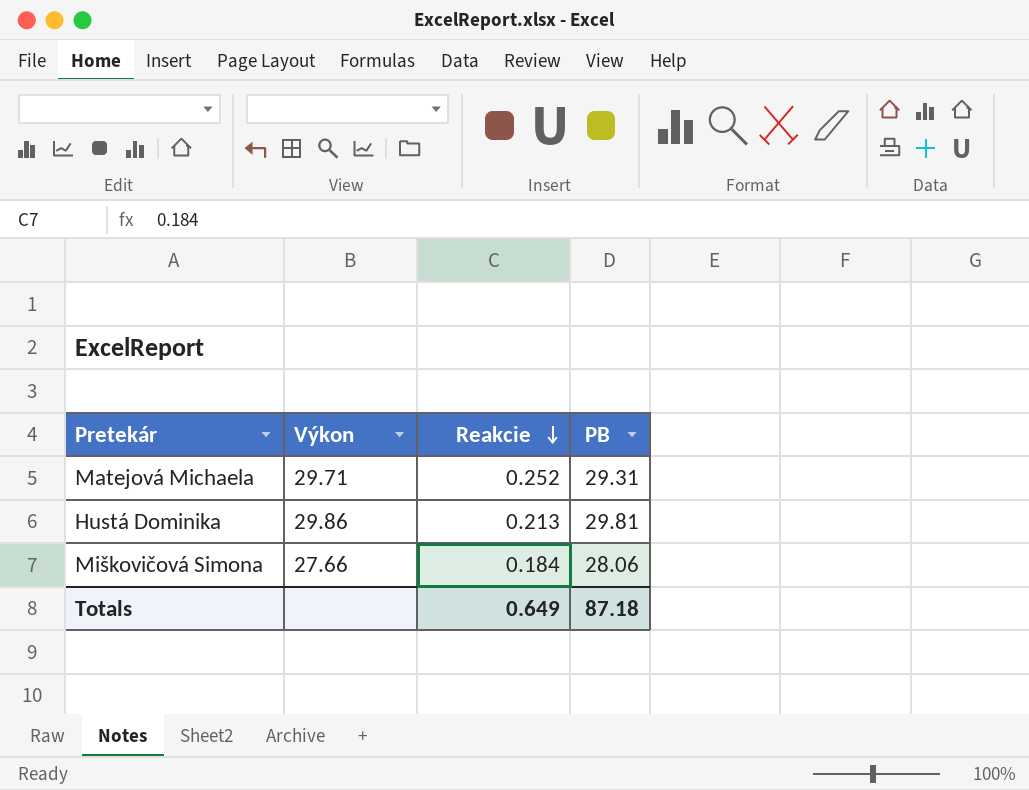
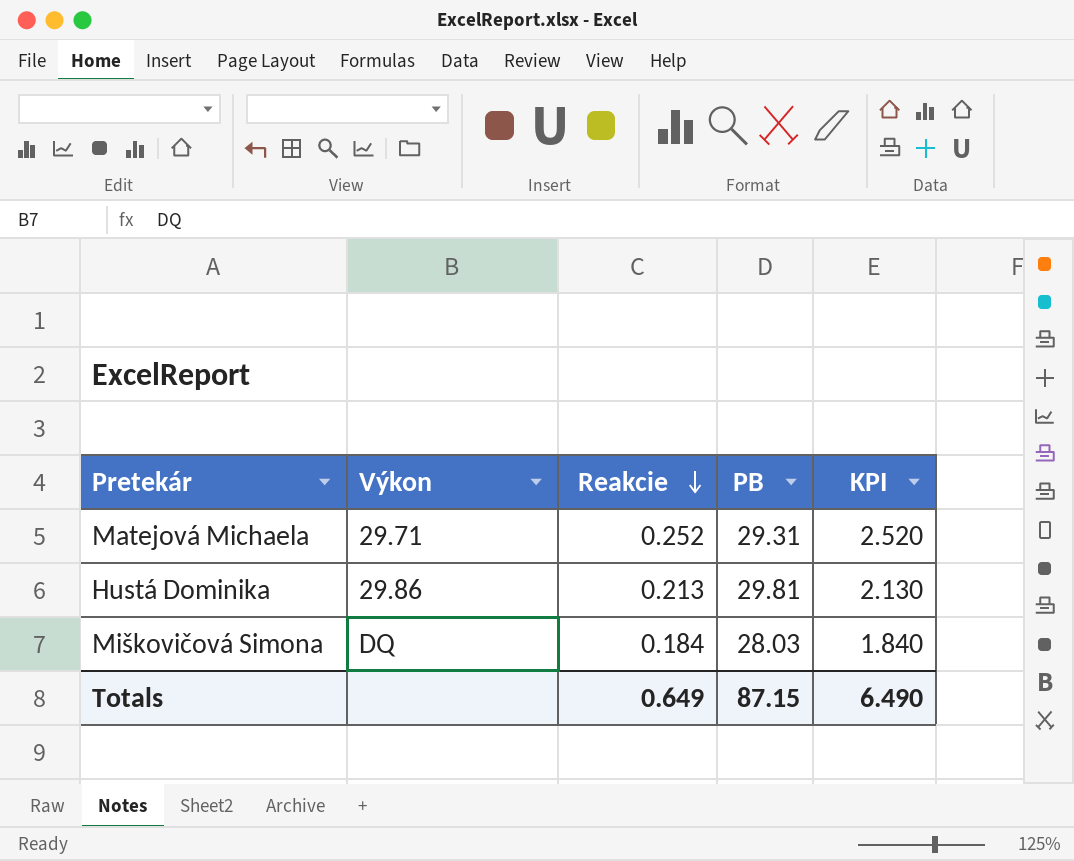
column KPI | formula: none -> [Reakcie] * 10
Miškovičová Simona | Výkon: 27.66 -> DQ
Miškovičová Simona | PB: 28.06 -> 28.03
Totals | PB: 87.18 -> 87.15

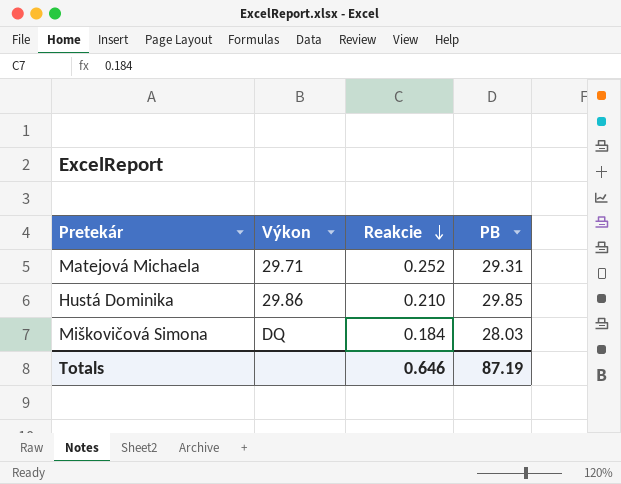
column KPI | formula: [Reakcie] * 10 -> none
Hustá Dominika | Reakcie: 0.213 -> 0.210
Hustá Dominika | PB: 29.81 -> 29.85
Totals | Reakcie: 0.649 -> 0.646
Totals | PB: 87.15 -> 87.19

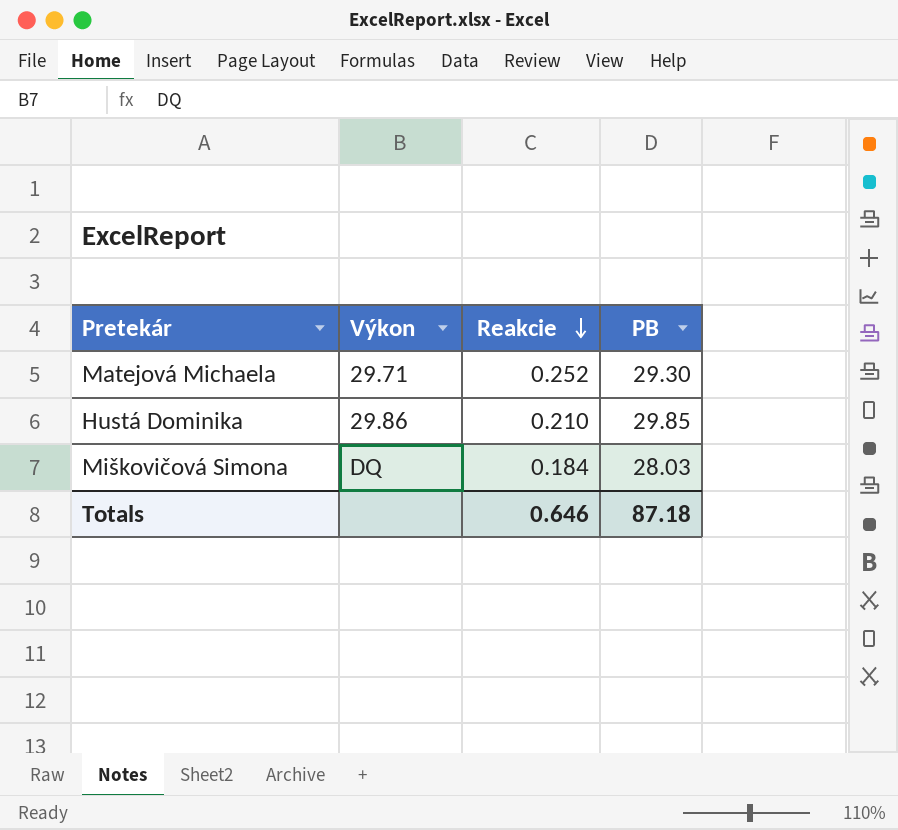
Matejová Michaela | PB: 29.31 -> 29.30
Totals | PB: 87.19 -> 87.18

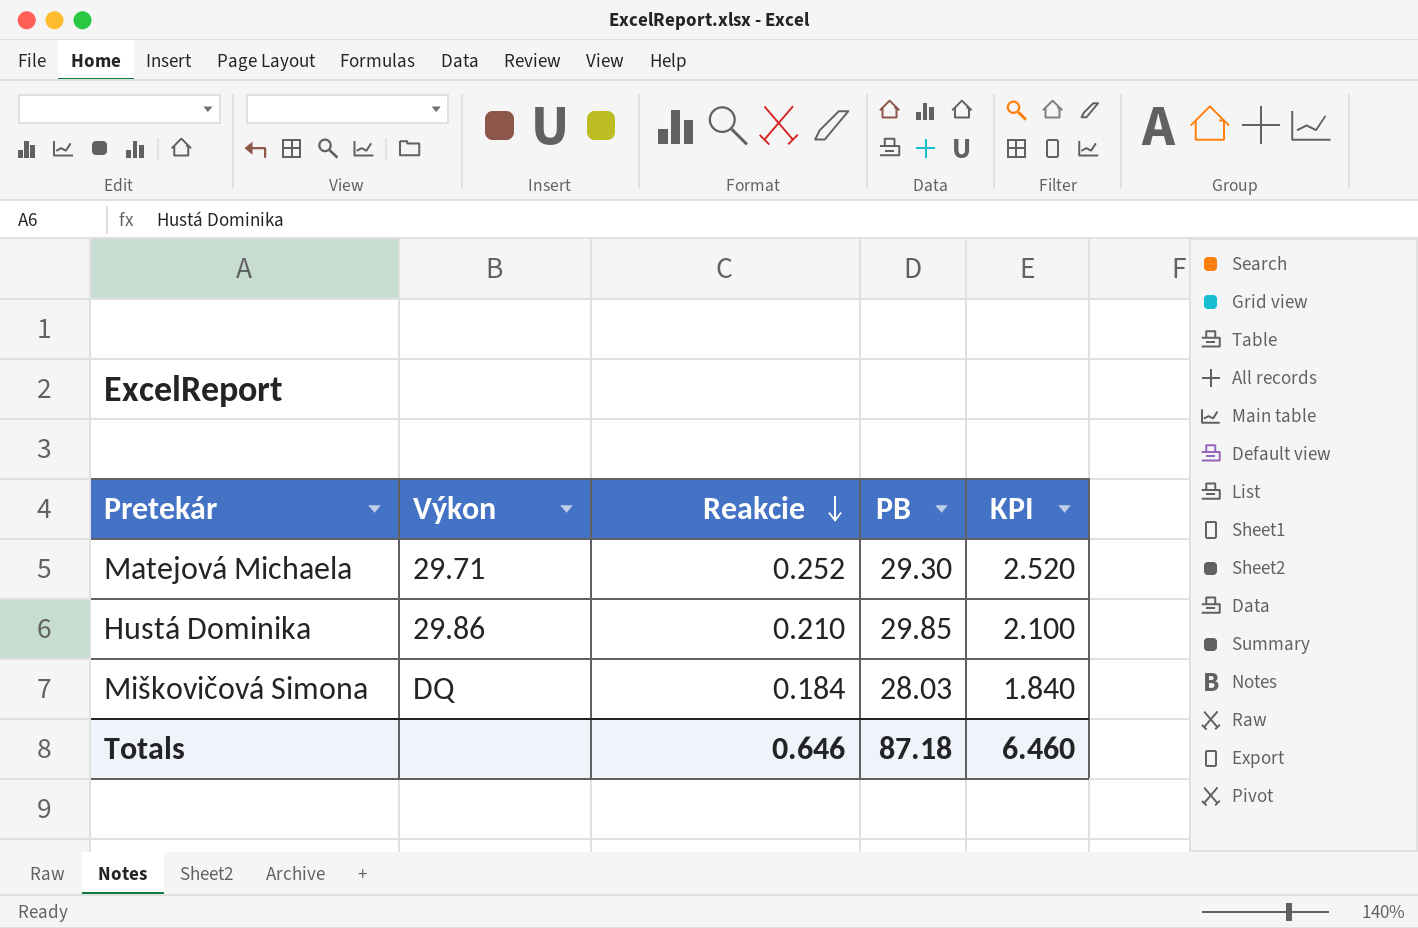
column KPI | formula: none -> [Reakcie] * 10

